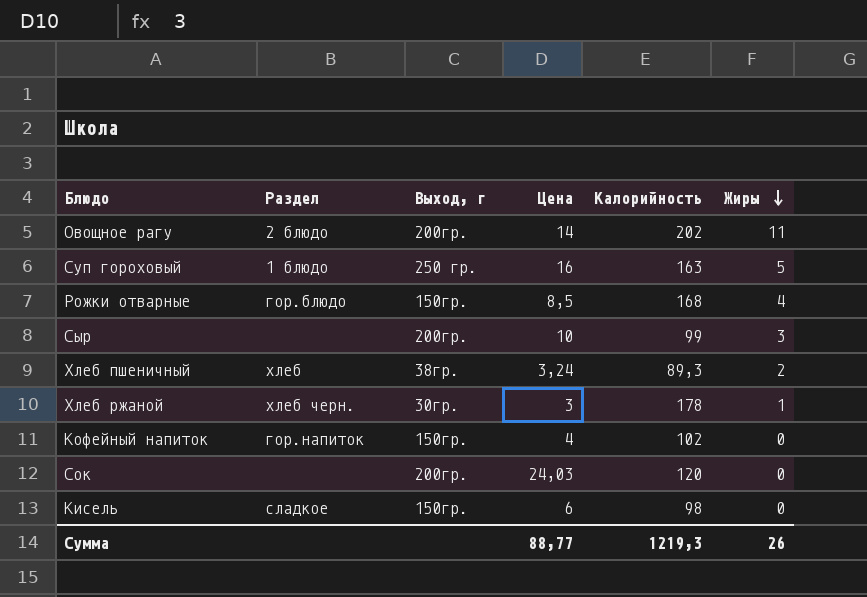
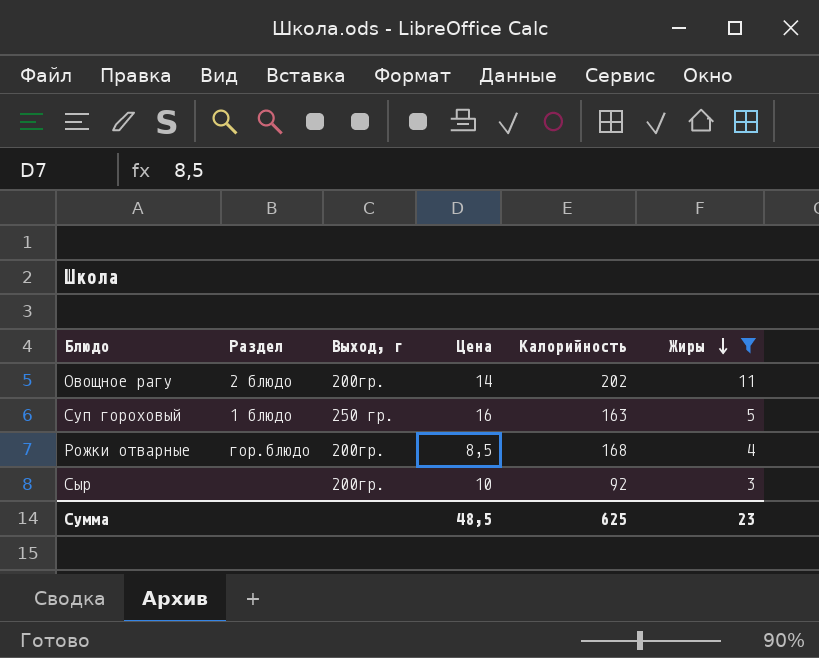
filter: none -> Жиры >= 3
Рожки отварные | Выход, г: 150гр. -> 200гр.
Сыр | Калорийность: 99 -> 92
Сумма | Цена: 88,77 -> 48,5
Сумма | Калорийность: 1219,3 -> 625
Сумма | Жиры: 26 -> 23

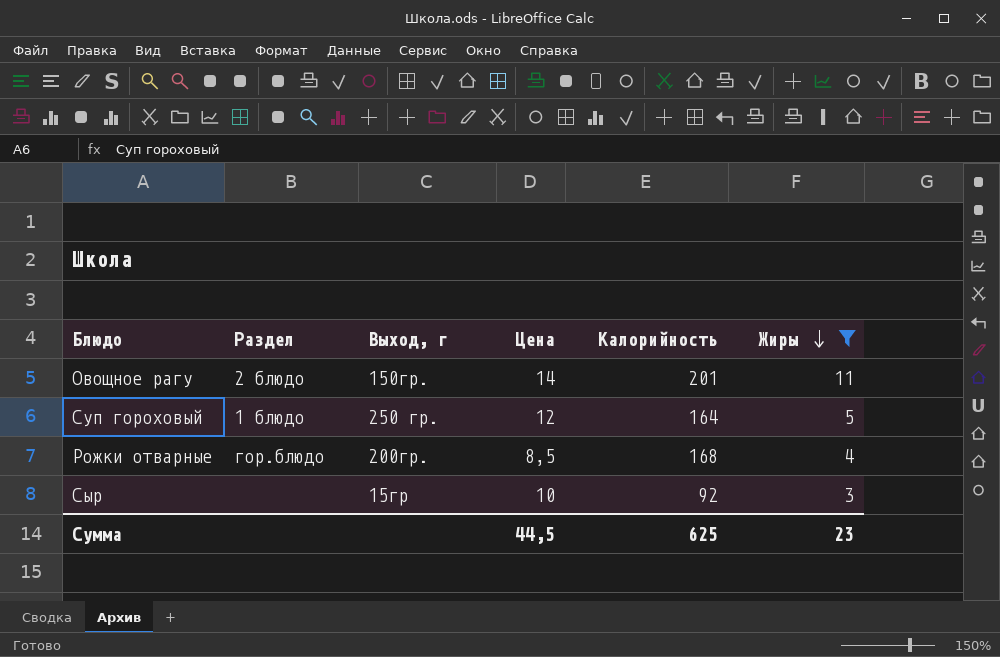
Овощное рагу | Выход, г: 200гр. -> 150гр.
Овощное рагу | Калорийность: 202 -> 201
Суп гороховый | Цена: 16 -> 12
Суп гороховый | Калорийность: 163 -> 164
Сыр | Выход, г: 200гр. -> 15гр
Сумма | Цена: 48,5 -> 44,5

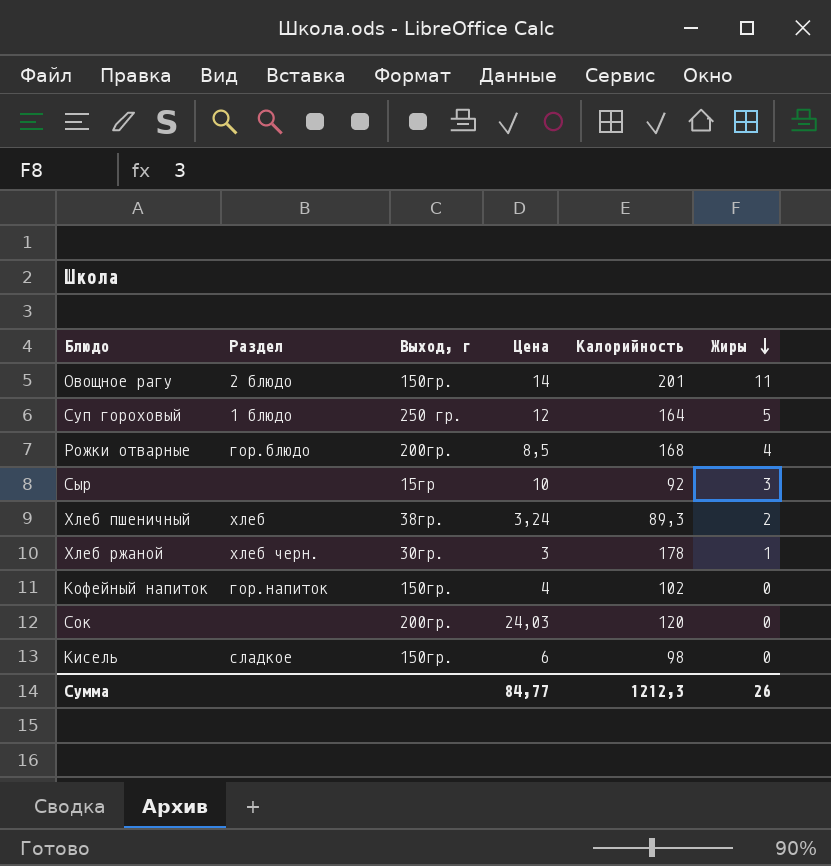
filter: Жиры >= 3 -> none
Сумма | Цена: 44,5 -> 84,77
Сумма | Калорийность: 625 -> 1212,3
Сумма | Жиры: 23 -> 26

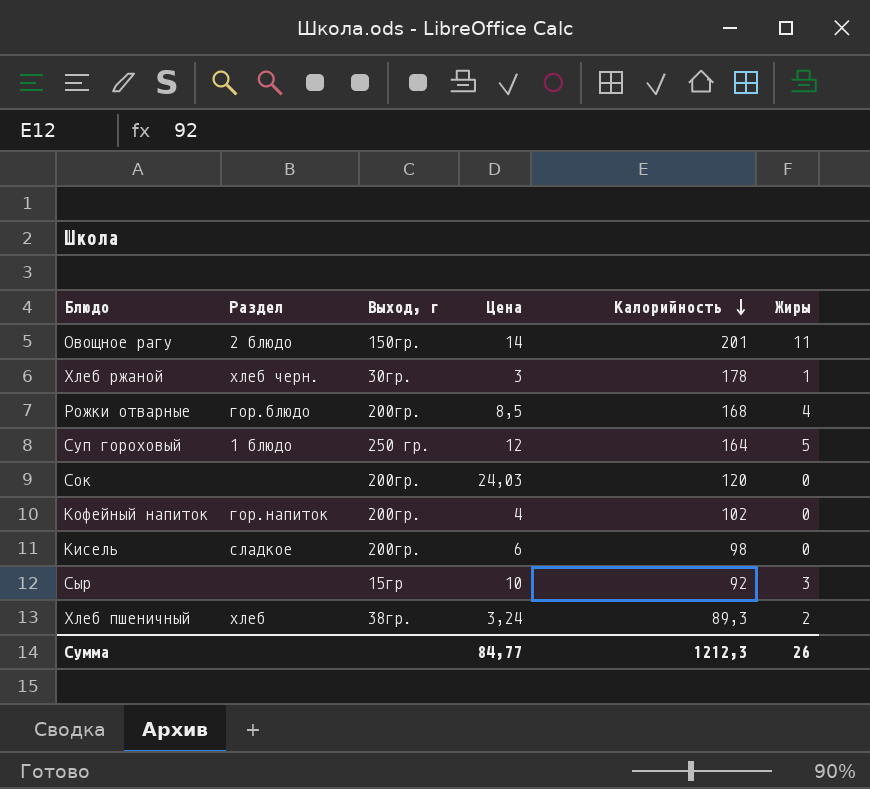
row order: Жиры descending -> Калорийность descending
Кофейный напиток | Выход, г: 150гр. -> 200гр.
Кисель | Выход, г: 150гр. -> 200гр.

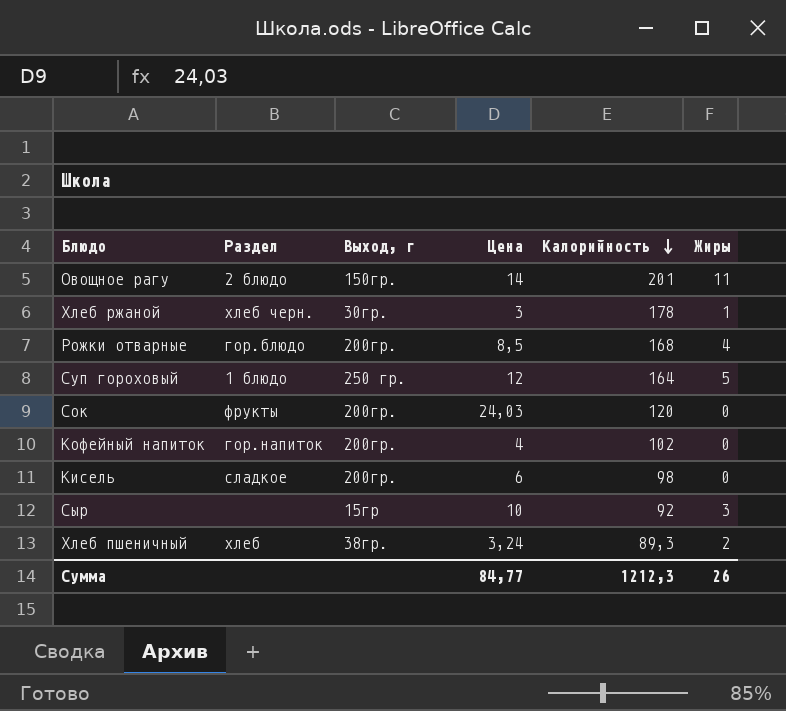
Сок | Раздел: none -> фрукты

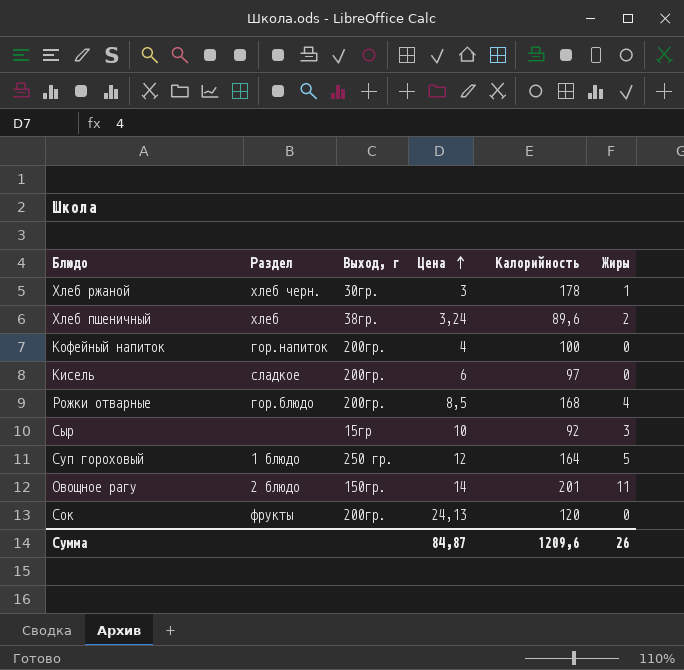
row order: Калорийность descending -> Цена ascending
Хлеб пшеничный | Калорийность: 89,3 -> 89,6
Кофейный напиток | Калорийность: 102 -> 100
Кисель | Калорийность: 98 -> 97
Сок | Цена: 24,03 -> 24,13
Сумма | Цена: 84,77 -> 84,87
Сумма | Калорийность: 1212,3 -> 1209,6

